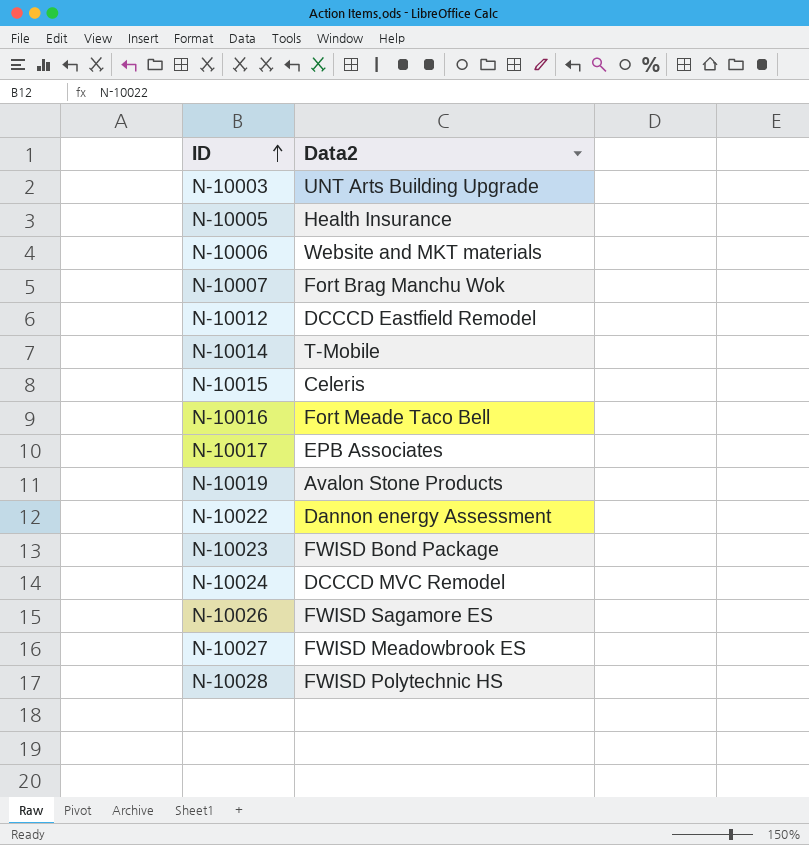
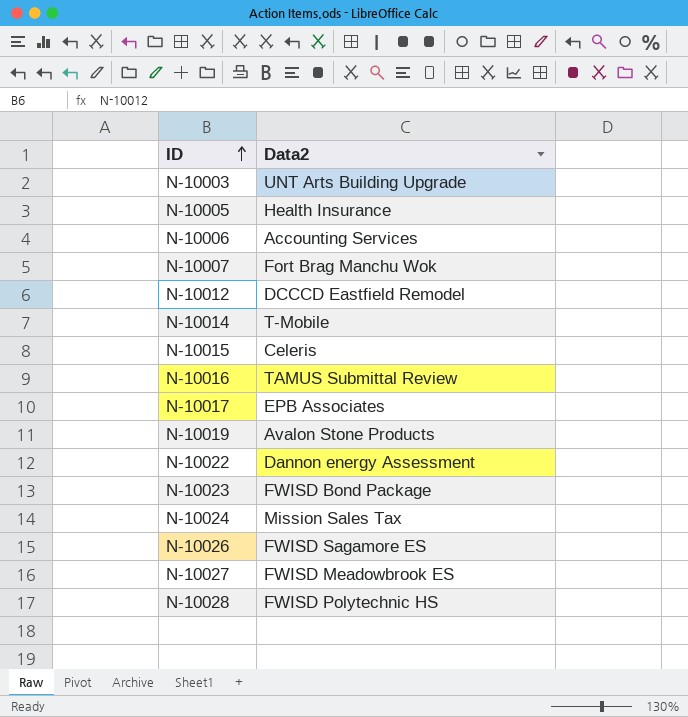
N-10006 | Data2: Website and MKT materials -> Accounting Services
N-10016 | Data2: Fort Meade Taco Bell -> TAMUS Submittal Review
N-10024 | Data2: DCCCD MVC Remodel -> Mission Sales Tax

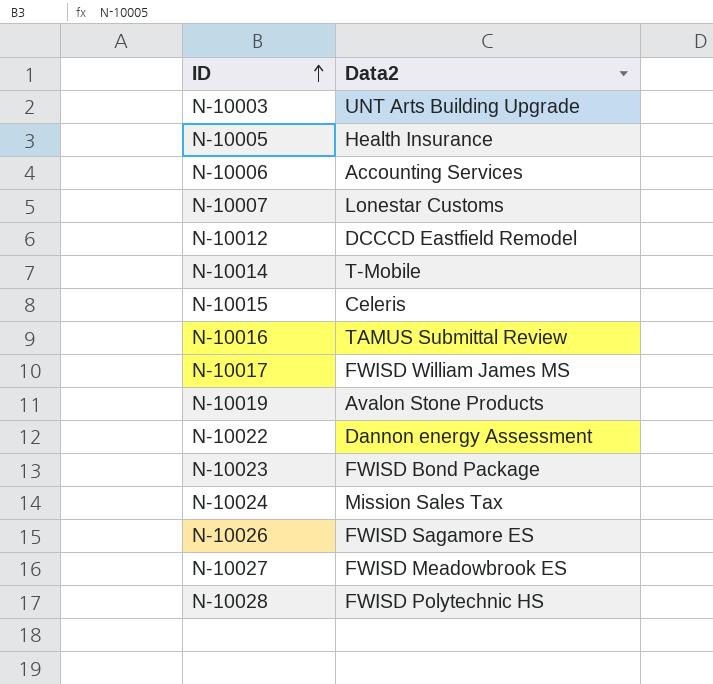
N-10007 | Data2: Fort Brag Manchu Wok -> Lonestar Customs
N-10017 | Data2: EPB Associates -> FWISD William James MS

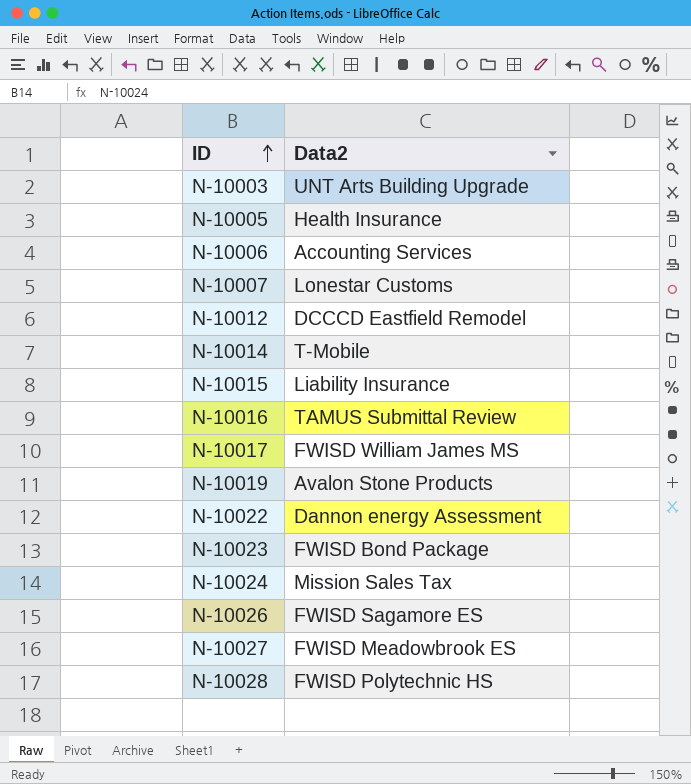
N-10015 | Data2: Celeris -> Liability Insurance

